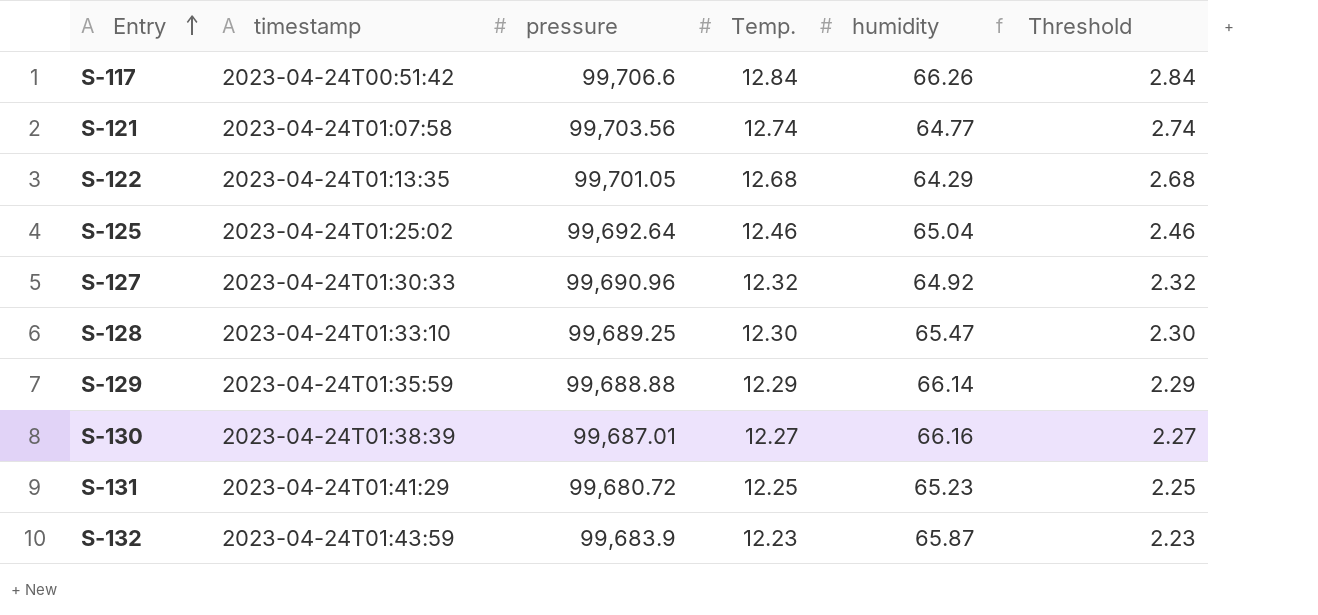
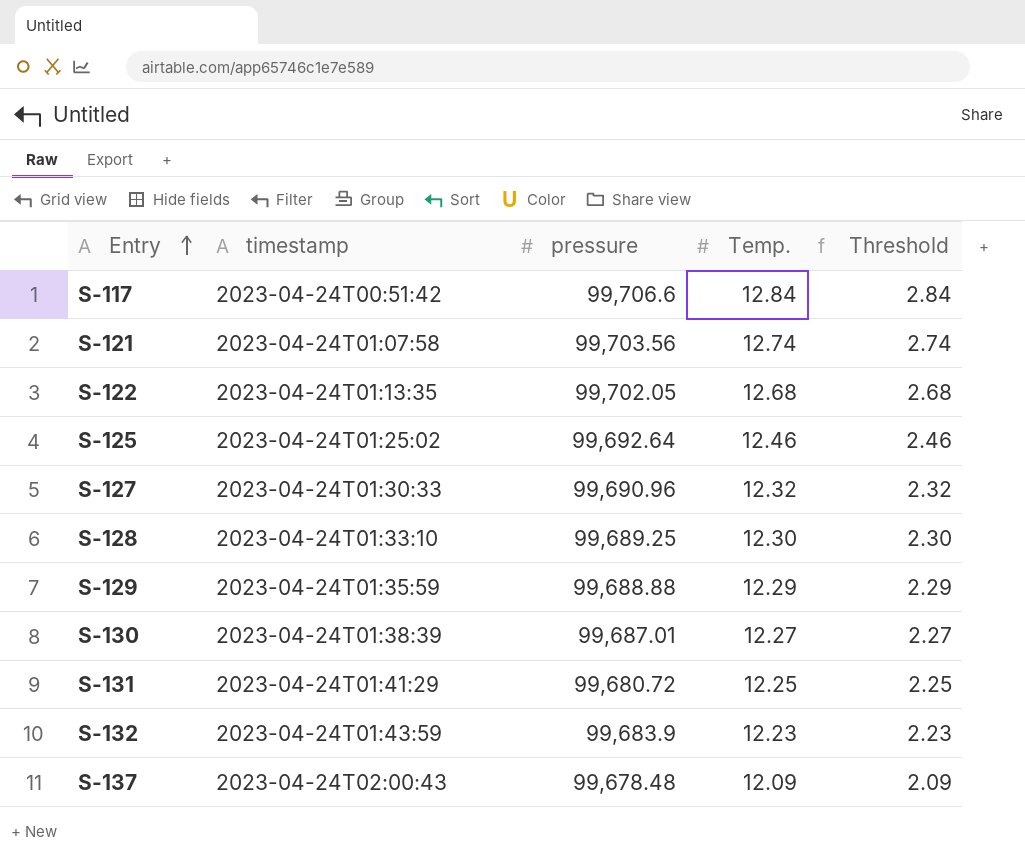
column humidity | position: 5 -> none
S-122 | pressure: 99,701.05 -> 99,702.05
row S-137: none -> 2023-04-24T02:00:43 | 99,678.48 | 12.09 | 2.09

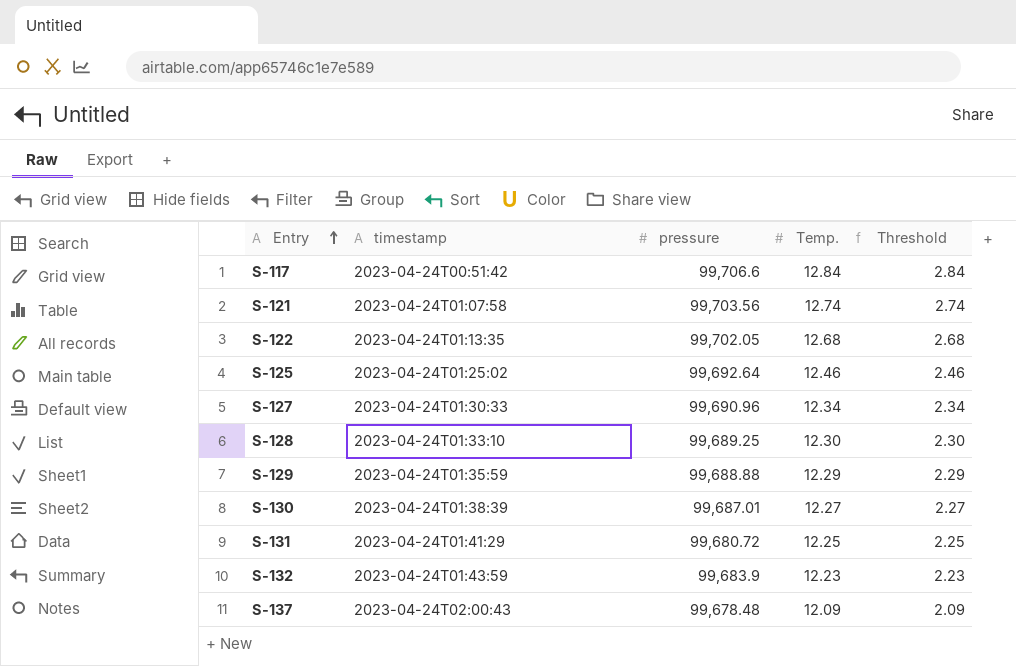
S-127 | Temp.: 12.32 -> 12.34
S-127 | Threshold: 2.32 -> 2.34

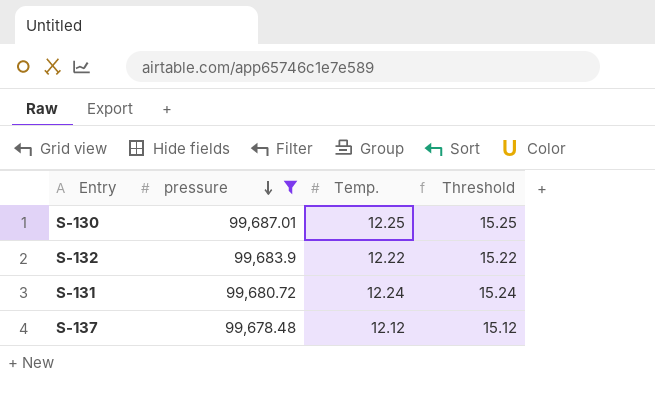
filter: none -> pressure <= 99,687.01
row order: Entry ascending -> pressure descending
column timestamp | position: 2 -> none
column Threshold | formula: [Temp.] - 10 -> [Temp.] + 3
S-130 | Temp.: 12.27 -> 12.25
S-132 | Temp.: 12.23 -> 12.22
S-131 | Temp.: 12.25 -> 12.24
S-137 | Temp.: 12.09 -> 12.12

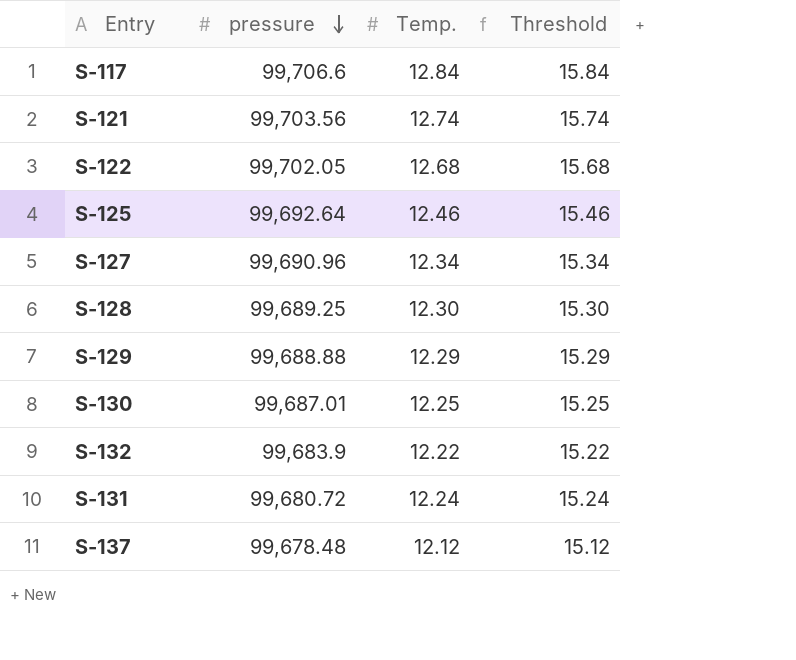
filter: pressure <= 99,687.01 -> none

